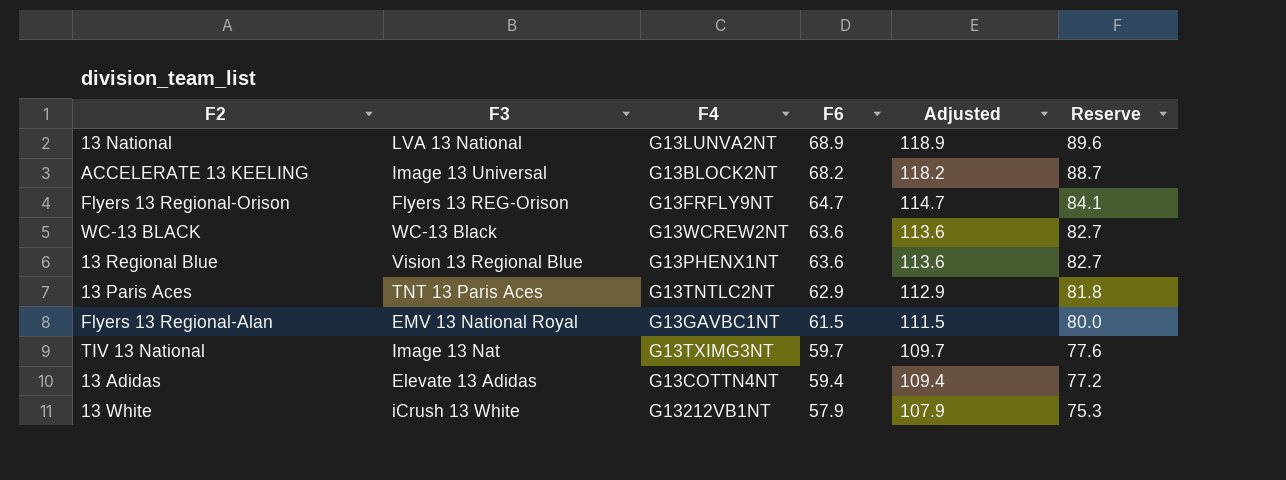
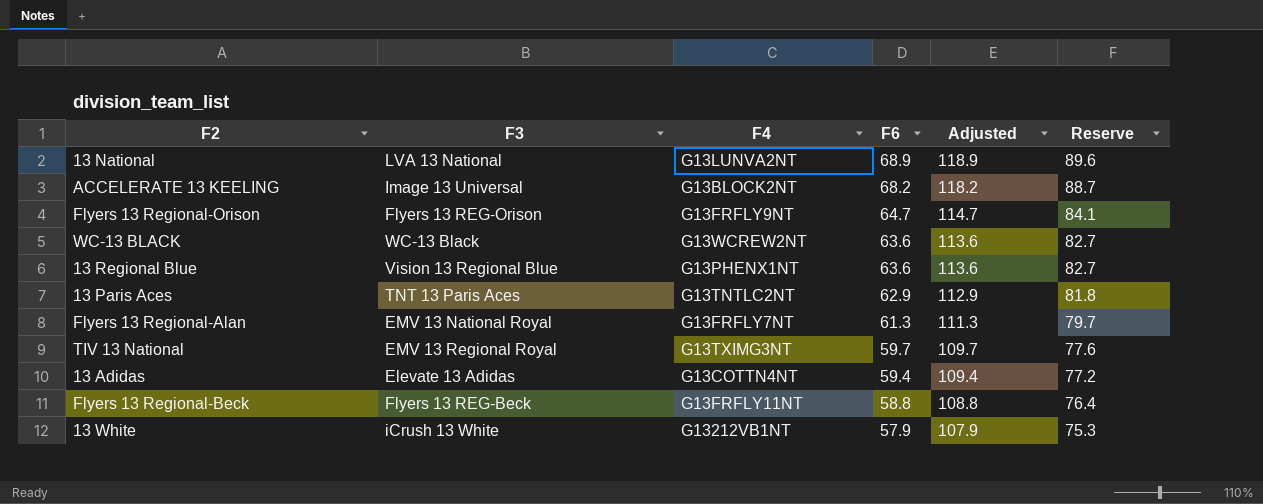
Flyers 13 Regional-Alan | F4: G13GAVBC1NT -> G13FRFLY7NT
Flyers 13 Regional-Alan | F6: 61.5 -> 61.3
Flyers 13 Regional-Alan | Adjusted: 111.5 -> 111.3
Flyers 13 Regional-Alan | Reserve: 80.0 -> 79.7
TIV 13 National | F3: Image 13 Nat -> EMV 13 Regional Royal
row Flyers 13 Regional-Beck: none -> Flyers 13 REG-Beck | G13FRFLY11NT | 58.8 | 108.8 | 76.4

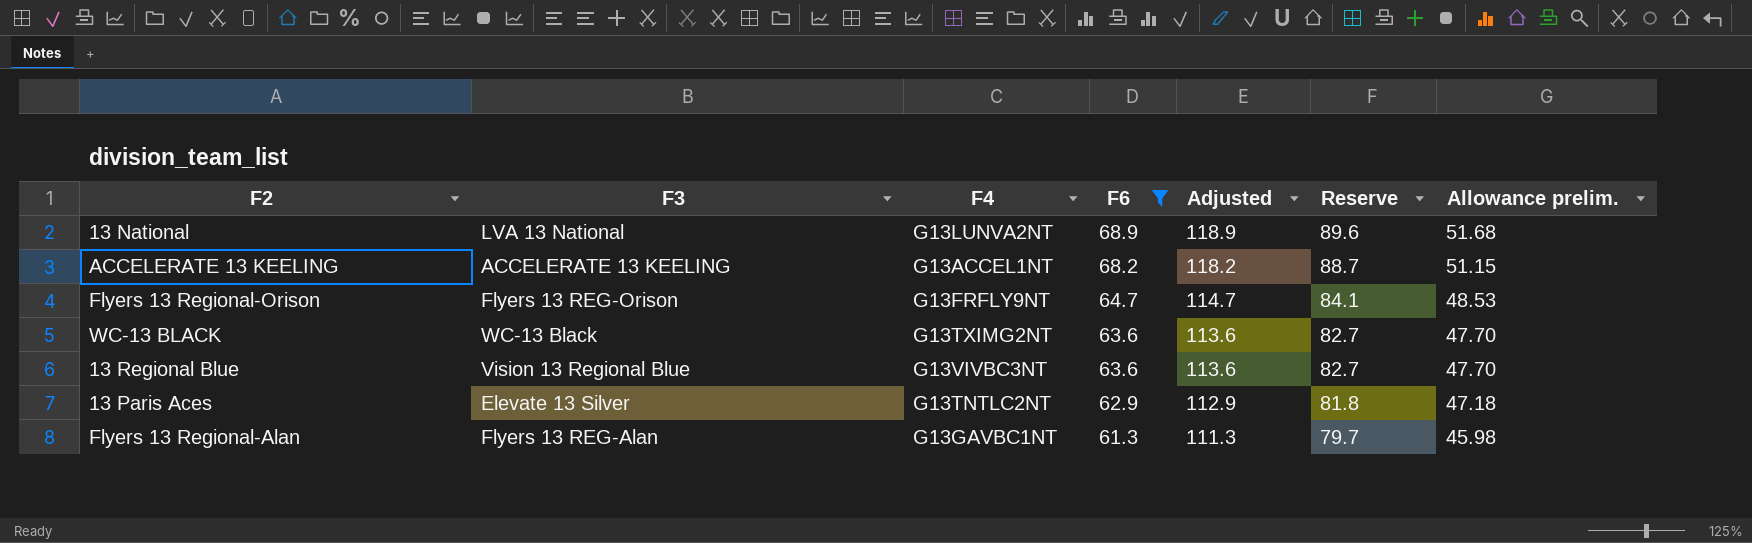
filter: none -> F6 >= 61.3
column Allowance prelim. | formula: none -> [F6] * 0.75
ACCELERATE 13 KEELING | F3: Image 13 Universal -> ACCELERATE 13 KEELING
ACCELERATE 13 KEELING | F4: G13BLOCK2NT -> G13ACCEL1NT
WC-13 BLACK | F4: G13WCREW2NT -> G13TXIMG2NT
13 Regional Blue | F4: G13PHENX1NT -> G13VIVBC3NT
13 Paris Aces | F3: TNT 13 Paris Aces -> Elevate 13 Silver
Flyers 13 Regional-Alan | F3: EMV 13 National Royal -> Flyers 13 REG-Alan
Flyers 13 Regional-Alan | F4: G13FRFLY7NT -> G13GAVBC1NT

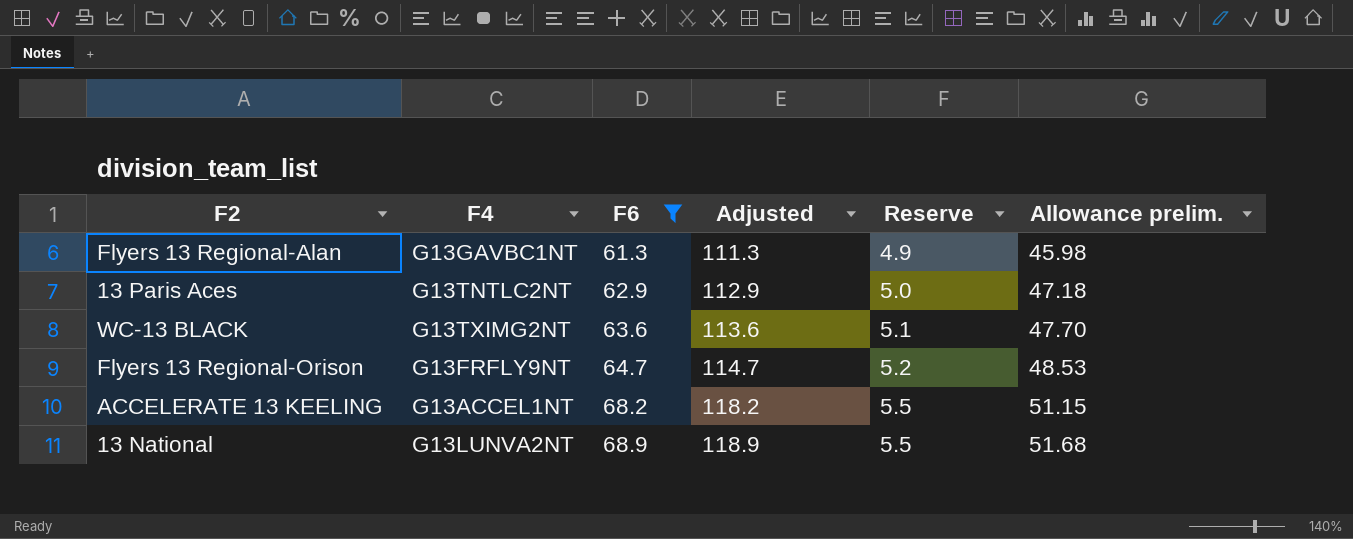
row order: F6 descending -> F6 ascending
column F3 | position: 2 -> none
column Reserve | formula: [F6] * 1.3 -> [F6] * 0.08
row 13 Regional Blue: Vision 13 Regional Blue | G13VIVBC3NT | 63.6 | 113.6 | 82.7 | 47.70 -> none

